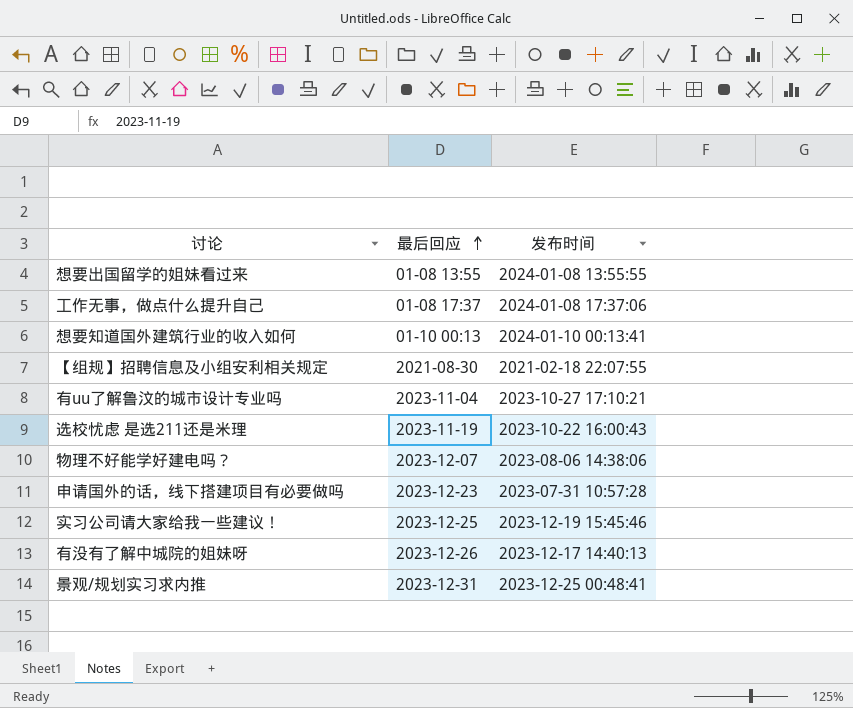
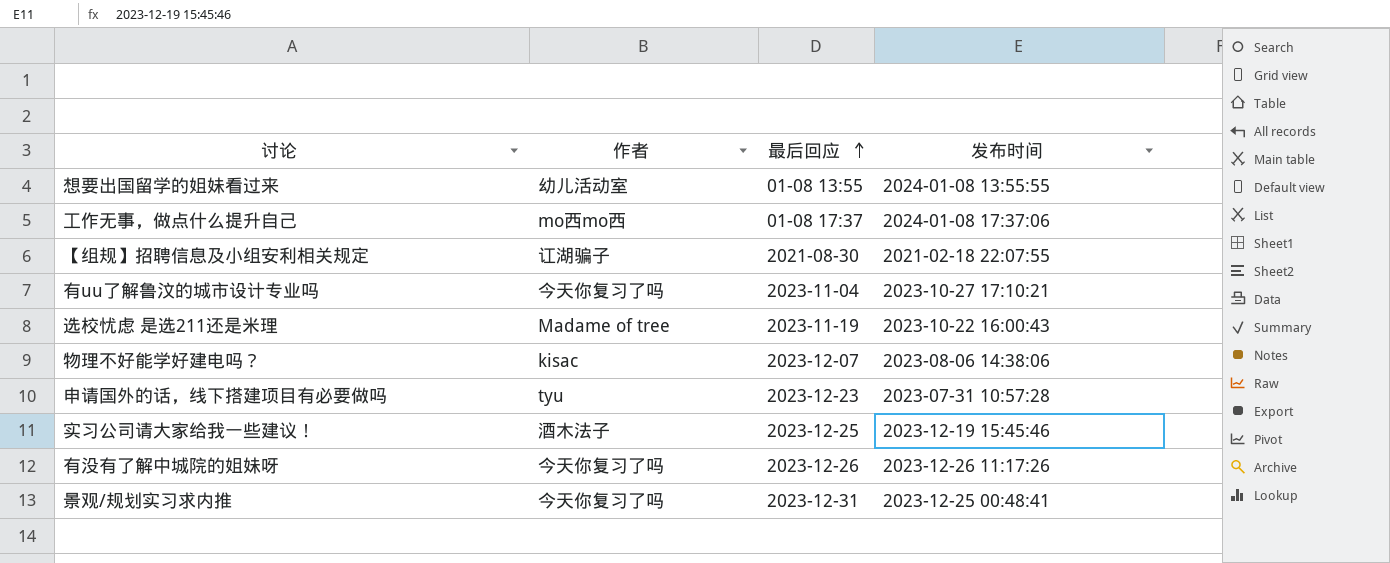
column 作者 | position: none -> 2
row 想要知道国外建筑行业的收入如何: 01-10 00:13 | 2024-01-10 00:13:41 -> none
有没有了解中城院的姐妹呀 | 发布时间: 2023-12-17 14:40:13 -> 2023-12-26 11:17:26

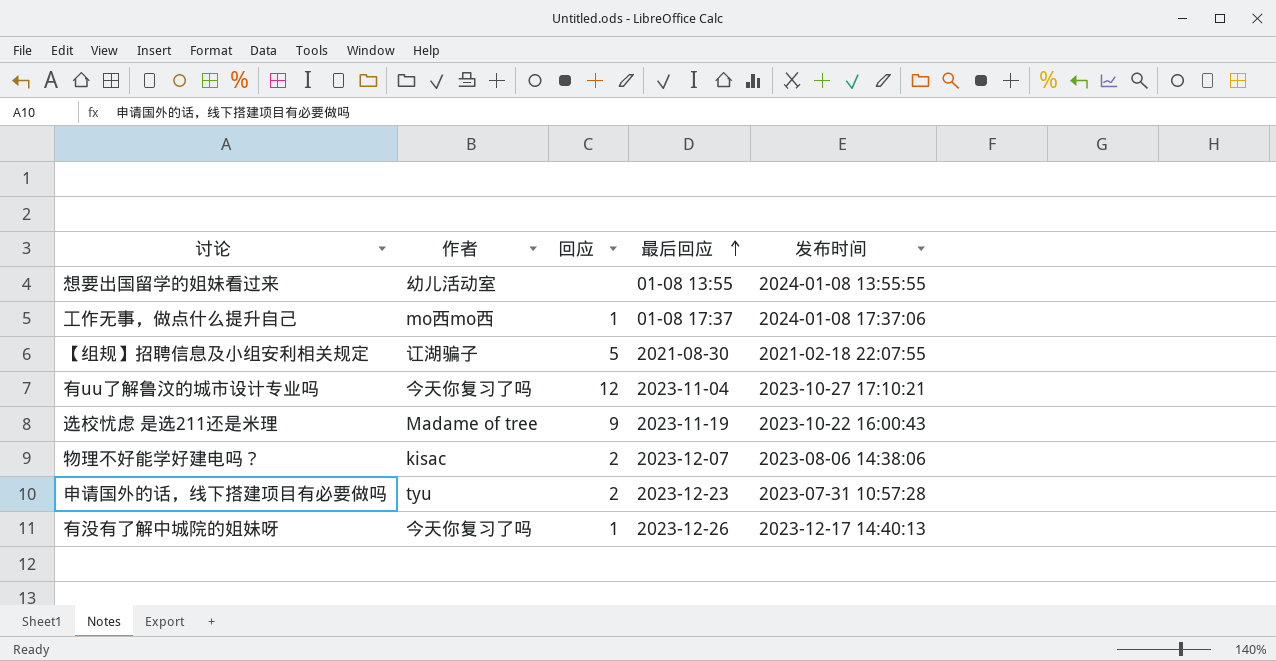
column 回应 | position: none -> 3
row 实习公司请大家给我一些建议！: 酒木法子 | 2023-12-25 | 2023-12-19 15:45:46 -> none
row 景观/规划实习求内推: 今天你复习了吗 | 2023-12-31 | 2023-12-25 00:48:41 -> none
有没有了解中城院的姐妹呀 | 发布时间: 2023-12-26 11:17:26 -> 2023-12-17 14:40:13

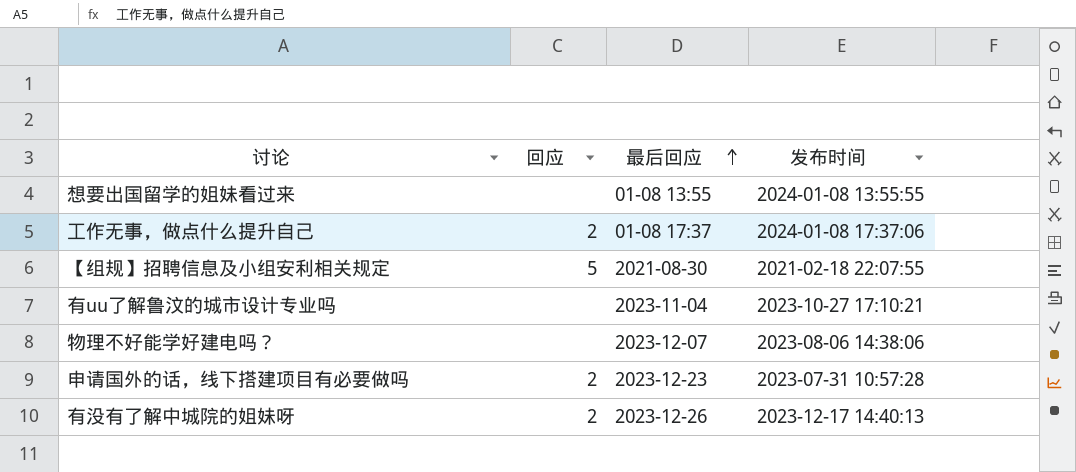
column 作者 | position: 2 -> none
row 选校忧虑 是选211还是米理: Madame of tree | 9 | 2023-11-19 | 2023-10-22 16:00:43 -> none
工作无事，做点什么提升自己 | 回应: 1 -> 2
有uu了解鲁汶的城市设计专业吗 | 回应: 12 -> none
物理不好能学好建电吗？ | 回应: 2 -> none
有没有了解中城院的姐妹呀 | 回应: 1 -> 2

